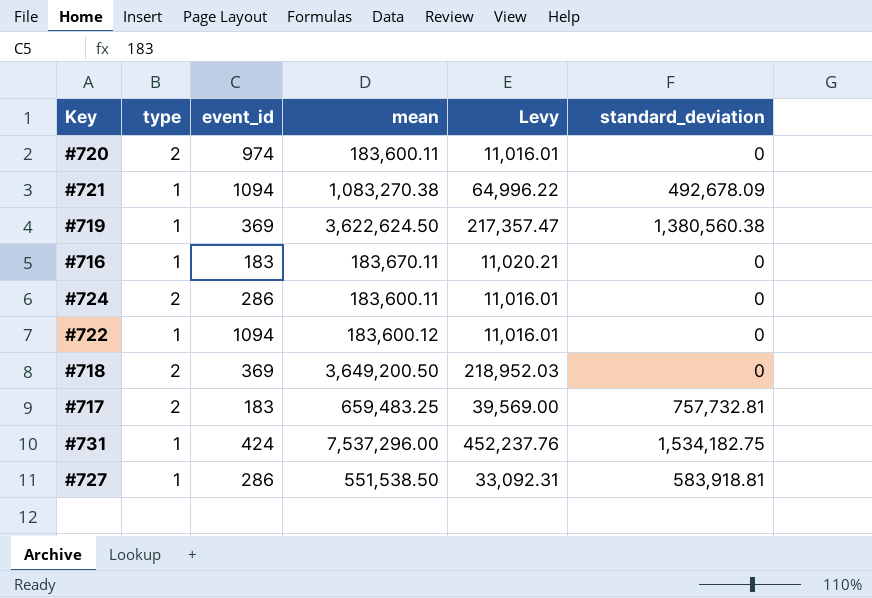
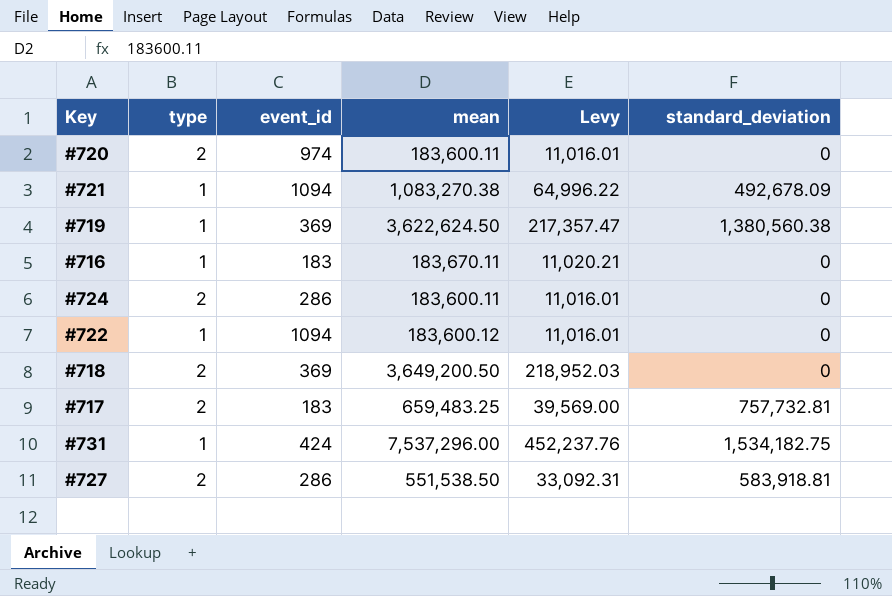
#727 | type: 1 -> 2

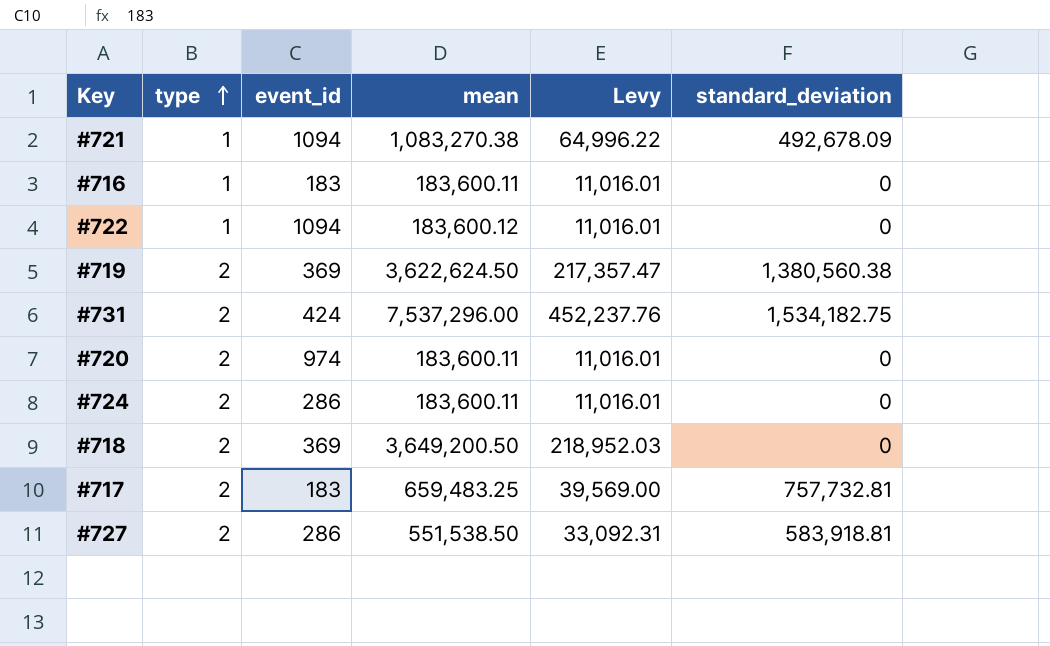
row order: none -> type ascending
#716 | mean: 183,670.11 -> 183,600.11
#716 | Levy: 11,020.21 -> 11,016.01
#719 | type: 1 -> 2
#731 | type: 1 -> 2

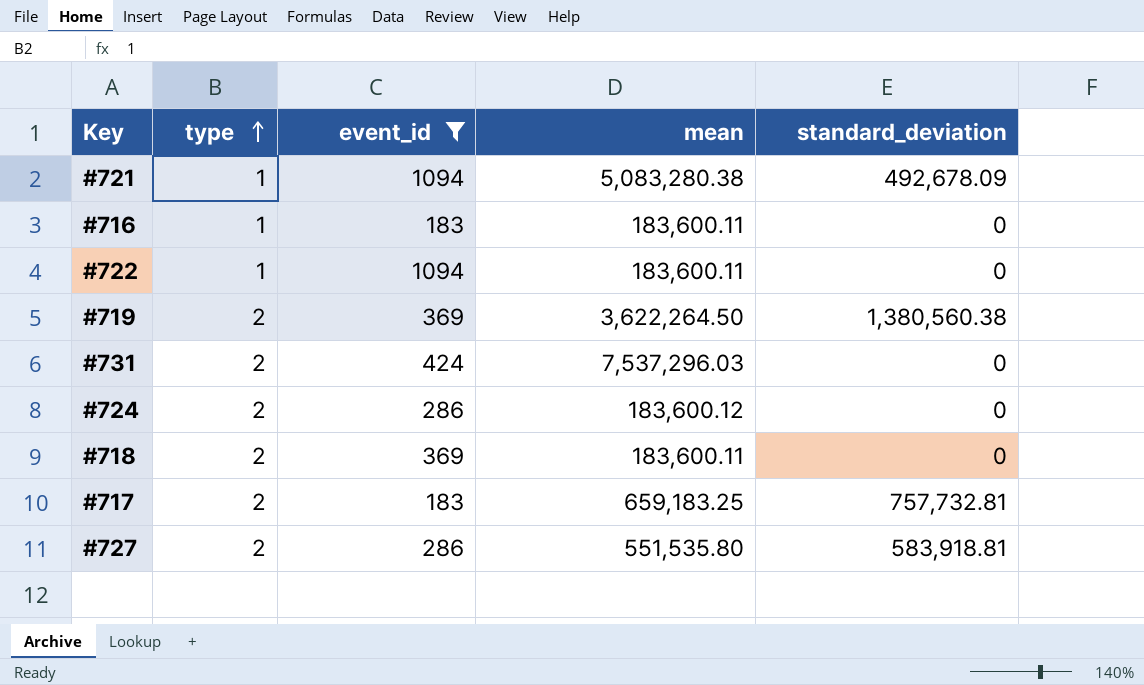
filter: none -> event_id != 974
column Levy | formula: [mean] * 0.06 -> none
#721 | mean: 1,083,270.38 -> 5,083,280.38
#722 | mean: 183,600.12 -> 183,600.11
#719 | mean: 3,622,624.50 -> 3,622,264.50
#731 | mean: 7,537,296.00 -> 7,537,296.03
#731 | standard_deviation: 1,534,182.75 -> 0
#724 | mean: 183,600.11 -> 183,600.12
#718 | mean: 3,649,200.50 -> 183,600.11
#717 | mean: 659,483.25 -> 659,183.25
#727 | mean: 551,538.50 -> 551,535.80

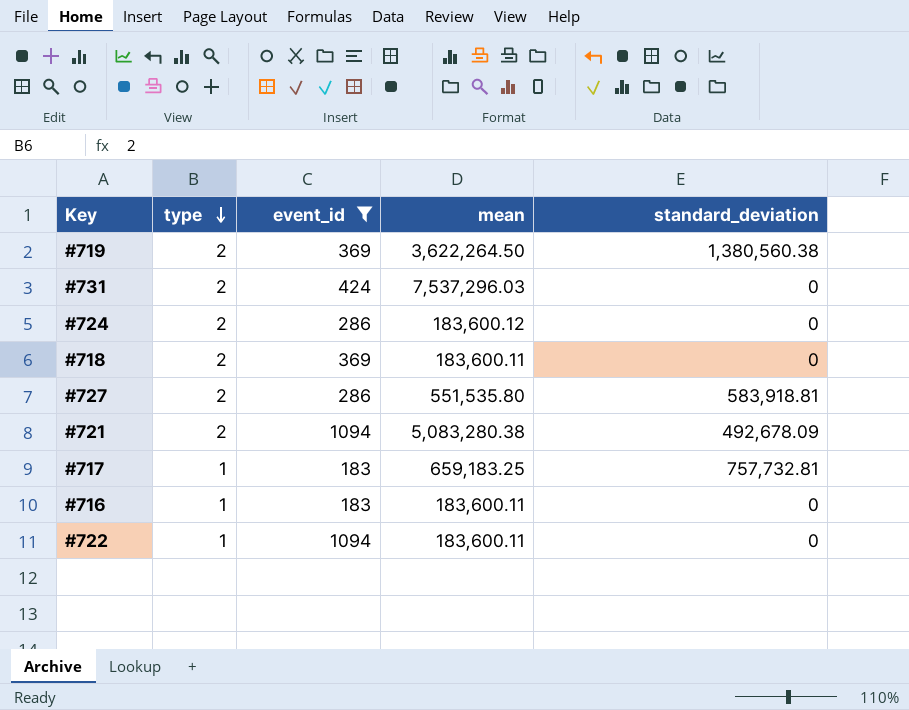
row order: type ascending -> type descending
#721 | type: 1 -> 2
#717 | type: 2 -> 1

